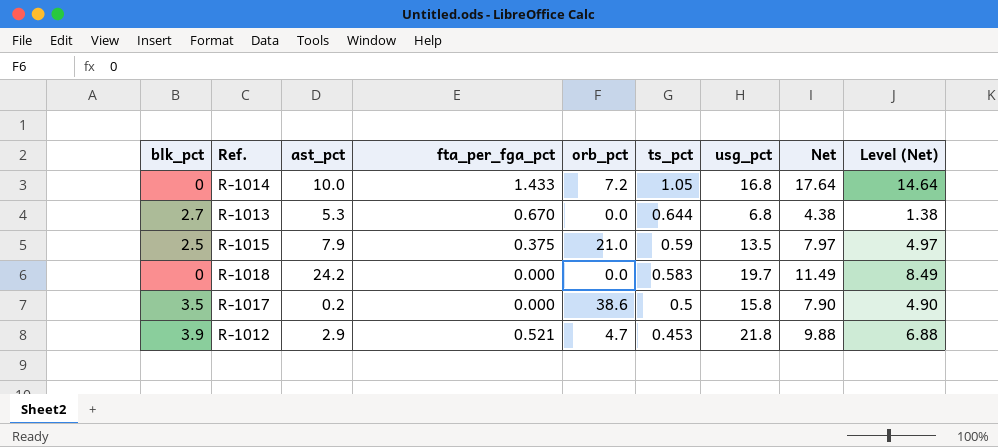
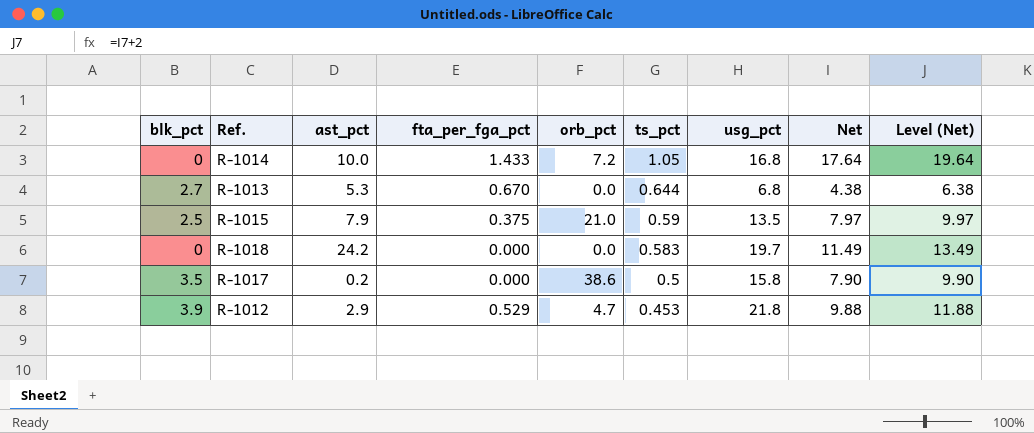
column Level (Net) | formula: [Net] - 3 -> [Net] + 2
R-1012 | fta_per_fga_pct: 0.521 -> 0.529

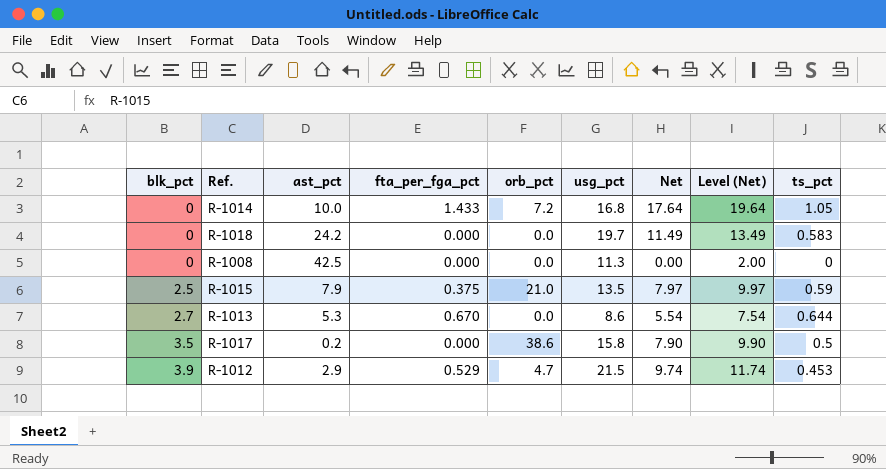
row order: ts_pct descending -> blk_pct ascending
column ts_pct | position: 6 -> 9
row R-1008: none -> 0 | 42.5 | 0.000 | 0.0 | 11.3 | 0.00 | 2.00 | 0
R-1013 | usg_pct: 6.8 -> 8.6
R-1013 | Net: 4.38 -> 5.54
R-1013 | Level (Net): 6.38 -> 7.54
R-1012 | usg_pct: 21.8 -> 21.5
R-1012 | Net: 9.88 -> 9.74
R-1012 | Level (Net): 11.88 -> 11.74

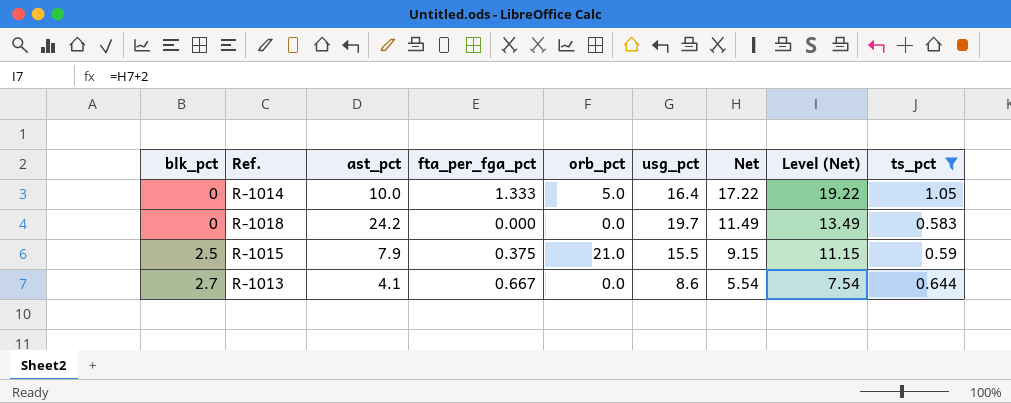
filter: none -> ts_pct >= 0.583
R-1014 | fta_per_fga_pct: 1.433 -> 1.333
R-1014 | orb_pct: 7.2 -> 5.0
R-1014 | usg_pct: 16.8 -> 16.4
R-1014 | Net: 17.64 -> 17.22
R-1014 | Level (Net): 19.64 -> 19.22
R-1015 | usg_pct: 13.5 -> 15.5
R-1015 | Net: 7.97 -> 9.15
R-1015 | Level (Net): 9.97 -> 11.15
R-1013 | ast_pct: 5.3 -> 4.1
R-1013 | fta_per_fga_pct: 0.670 -> 0.667

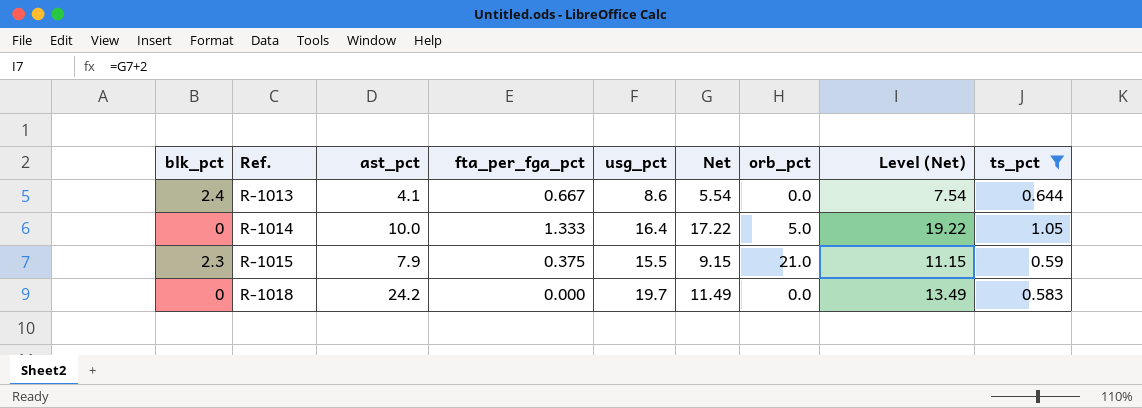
row order: blk_pct ascending -> Ref. ascending
column orb_pct | position: 5 -> 7
R-1013 | blk_pct: 2.7 -> 2.4
R-1015 | blk_pct: 2.5 -> 2.3

